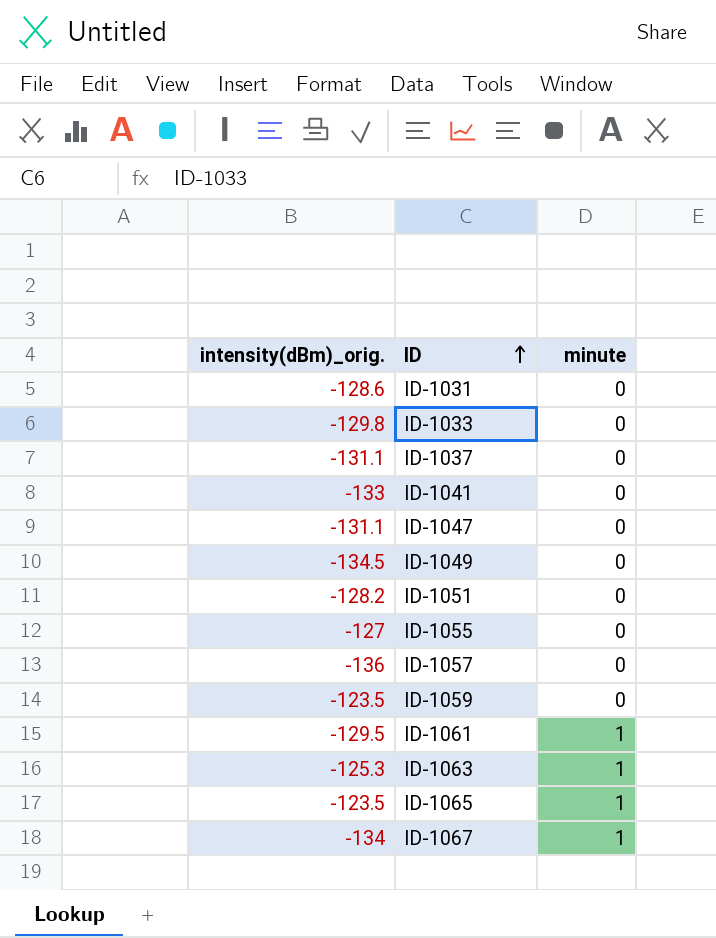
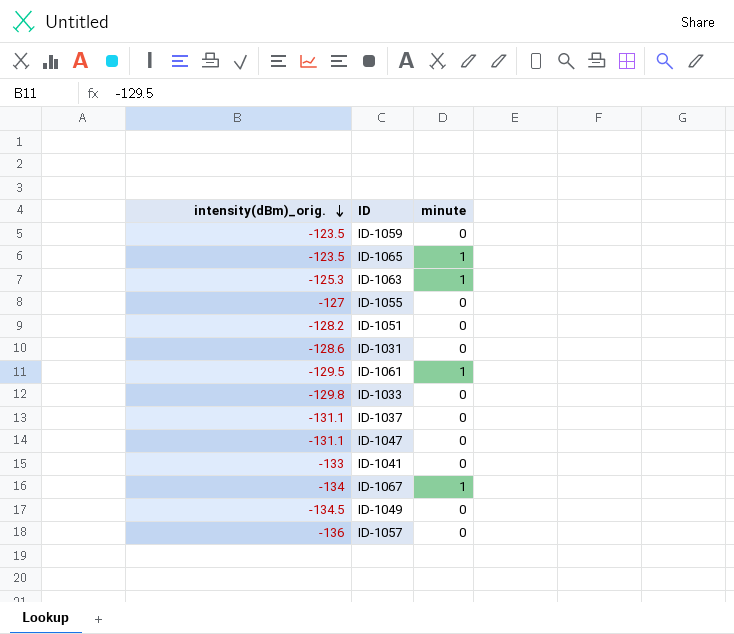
row order: ID ascending -> intensity(dBm)_orig. descending

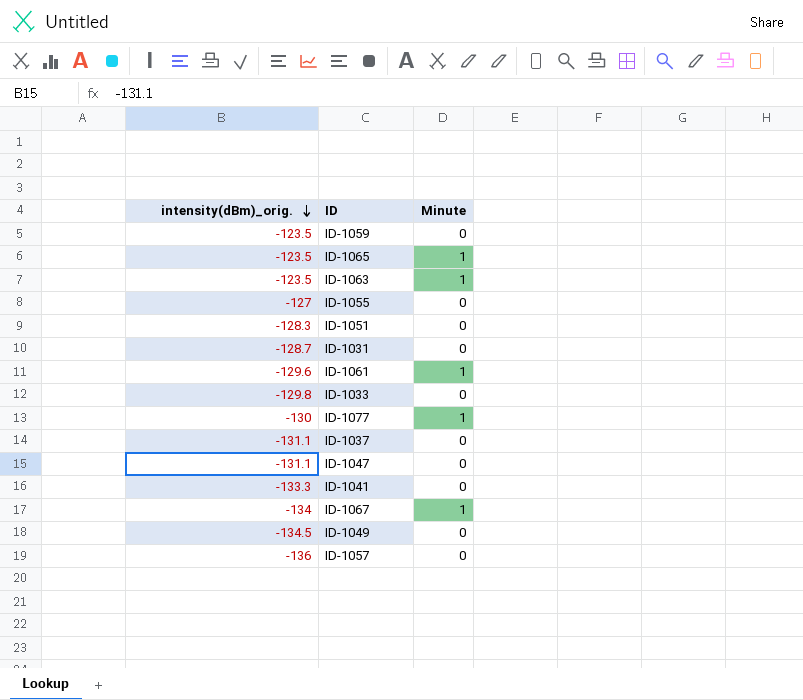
column name: minute -> Minute
ID-1063 | intensity(dBm)_orig.: -125.3 -> -123.5
ID-1051 | intensity(dBm)_orig.: -128.2 -> -128.3
ID-1031 | intensity(dBm)_orig.: -128.6 -> -128.7
ID-1061 | intensity(dBm)_orig.: -129.5 -> -129.6
row ID-1077: none -> -130 | 1
ID-1041 | intensity(dBm)_orig.: -133 -> -133.3

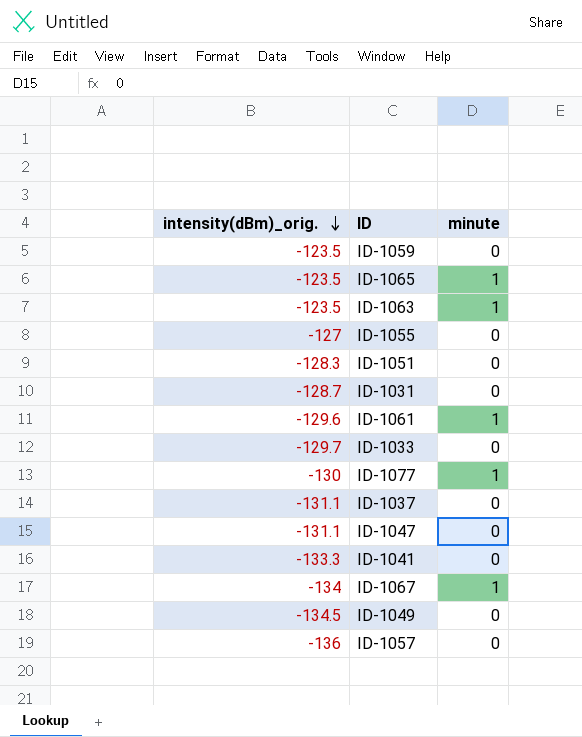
column name: Minute -> minute
ID-1033 | intensity(dBm)_orig.: -129.8 -> -129.7

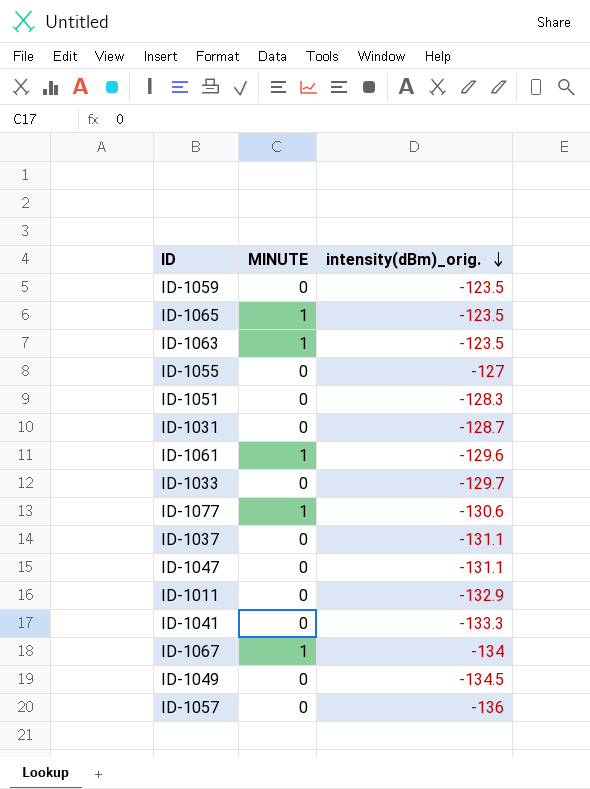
column name: minute -> MINUTE
column intensity(dBm)_orig. | position: 1 -> 3
ID-1077 | intensity(dBm)_orig.: -130 -> -130.6
row ID-1011: none -> 0 | -132.9

